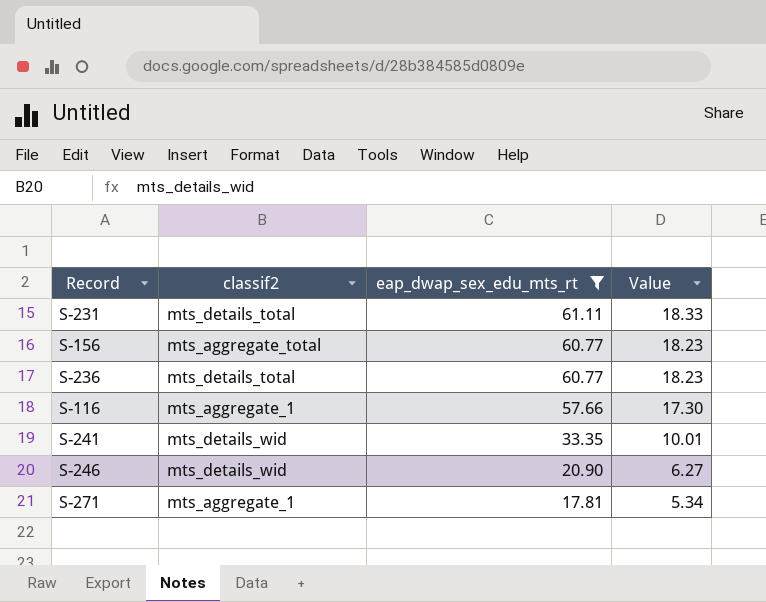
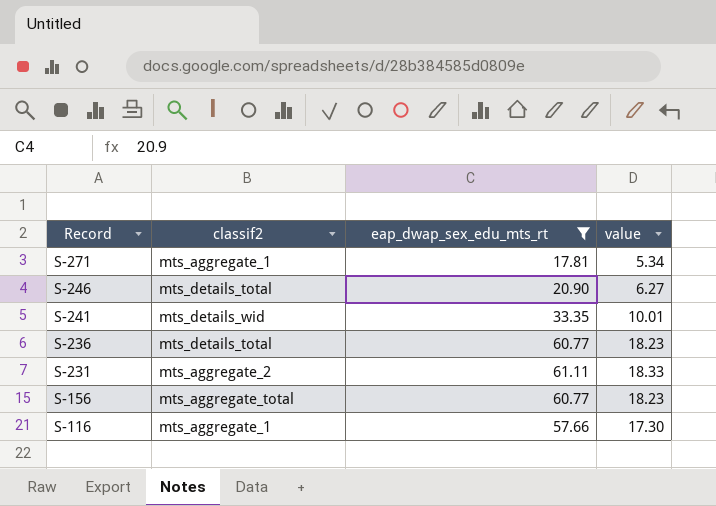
row order: eap_dwap_sex_edu_mts_rt descending -> Record descending
column name: Value -> value
S-246 | classif2: mts_details_wid -> mts_details_total
S-231 | classif2: mts_details_total -> mts_aggregate_2

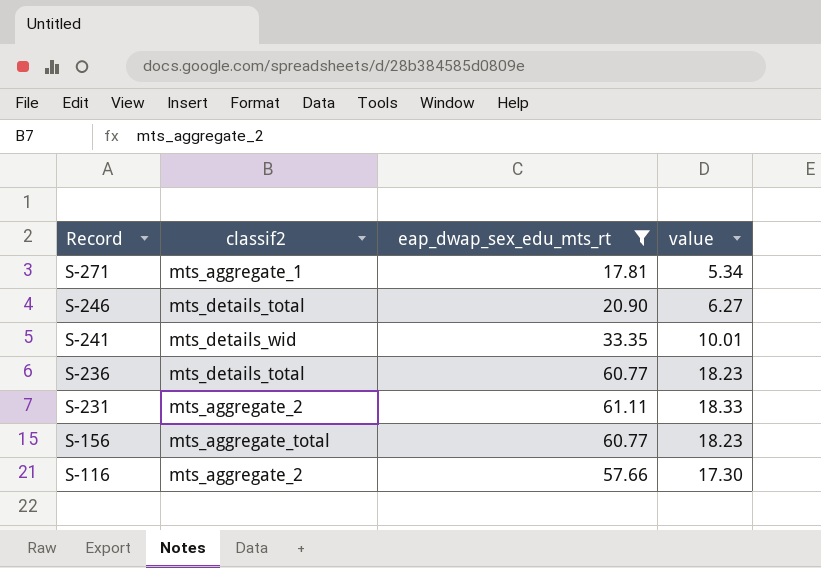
S-116 | classif2: mts_aggregate_1 -> mts_aggregate_2

